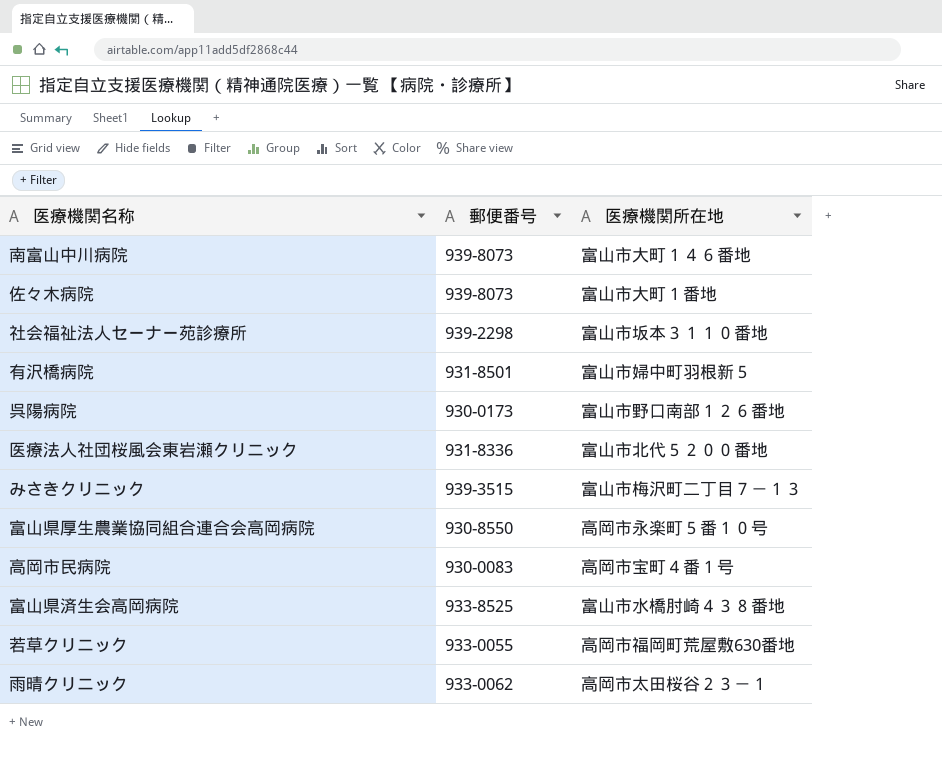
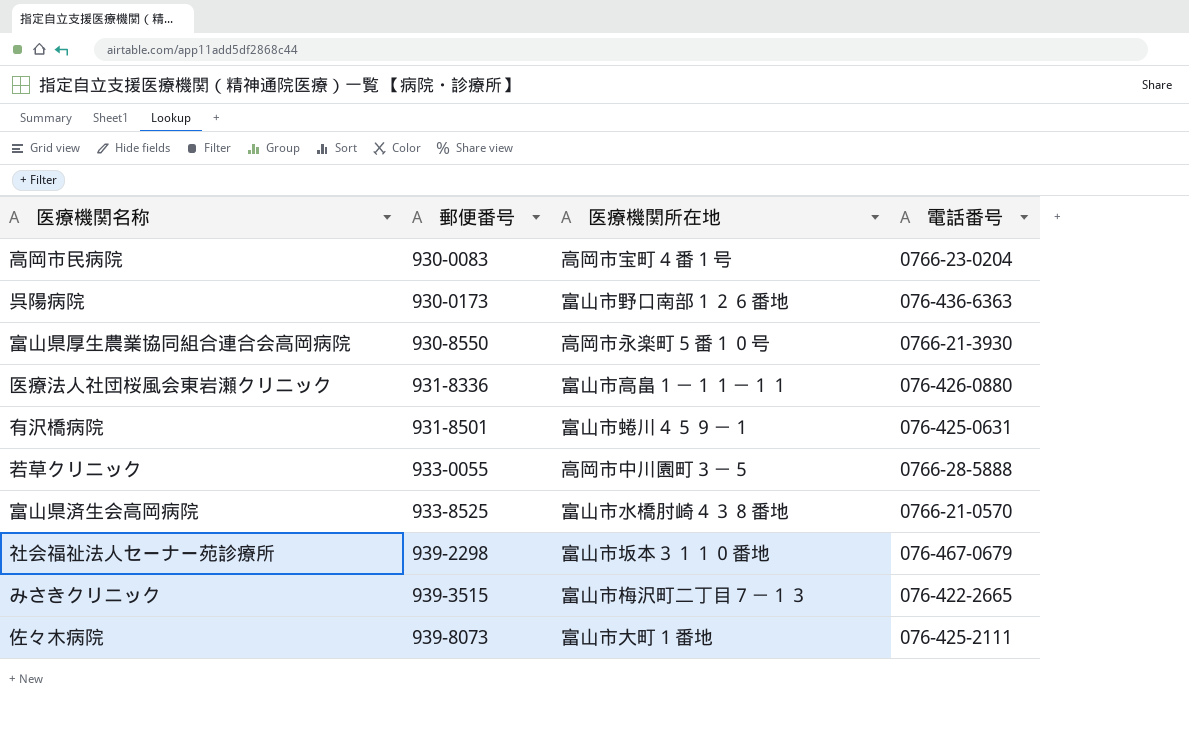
row order: none -> 郵便番号 ascending
column 電話番号 | position: none -> 4
row 南富山中川病院: 939-8073 | 富山市大町１４６番地 -> none
row 雨晴クリニック: 933-0062 | 高岡市太田桜谷２３－１ -> none
医療法人社団桜風会東岩瀬クリニック | 医療機関所在地: 富山市北代５２００番地 -> 富山市高畠１－１１－１１
有沢橋病院 | 医療機関所在地: 富山市婦中町羽根新５ -> 富山市蜷川４５９－１
若草クリニック | 医療機関所在地: 高岡市福岡町荒屋敷630番地 -> 高岡市中川園町３－５

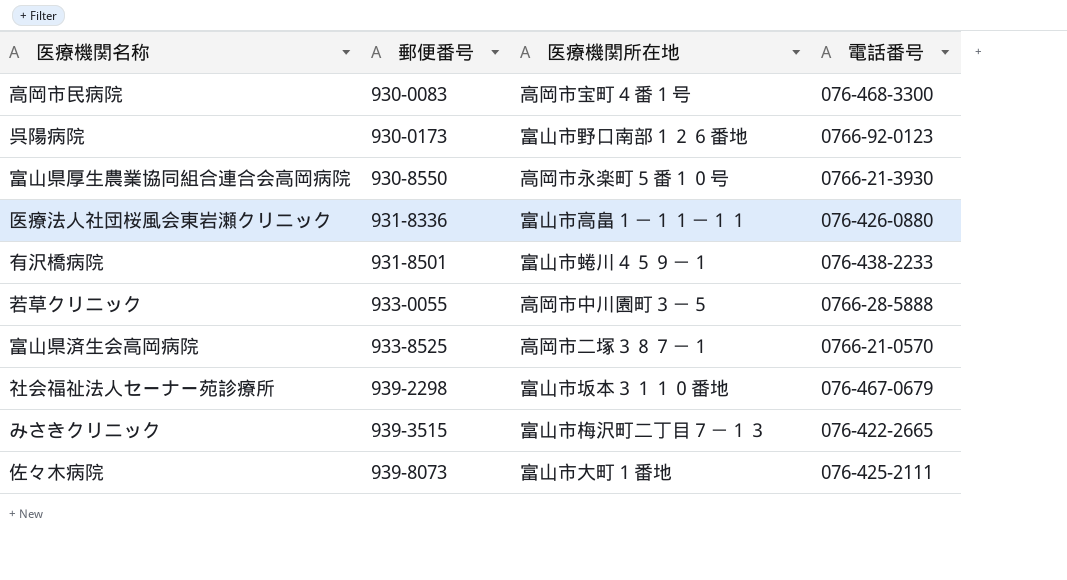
高岡市民病院 | 電話番号: 0766-23-0204 -> 076-468-3300
呉陽病院 | 電話番号: 076-436-6363 -> 0766-92-0123
有沢橋病院 | 電話番号: 076-425-0631 -> 076-438-2233
富山県済生会高岡病院 | 医療機関所在地: 富山市水橋肘崎４３８番地 -> 高岡市二塚３８７－１

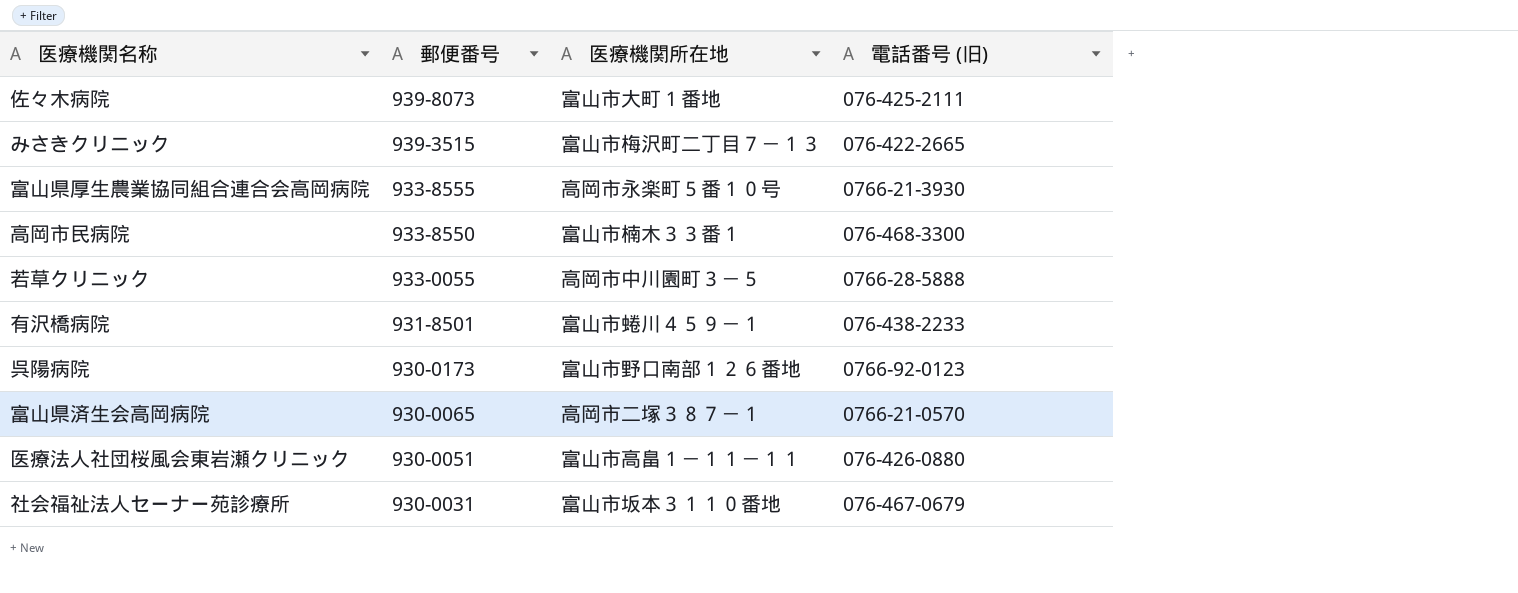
row order: 郵便番号 ascending -> 郵便番号 descending
column name: 電話番号 -> 電話番号 (旧)
富山県厚生農業協同組合連合会高岡病院 | 郵便番号: 930-8550 -> 933-8555
高岡市民病院 | 郵便番号: 930-0083 -> 933-8550
高岡市民病院 | 医療機関所在地: 高岡市宝町４番１号 -> 富山市楠木３３番１
富山県済生会高岡病院 | 郵便番号: 933-8525 -> 930-0065
医療法人社団桜風会東岩瀬クリニック | 郵便番号: 931-8336 -> 930-0051
社会福祉法人セーナー苑診療所 | 郵便番号: 939-2298 -> 930-0031

